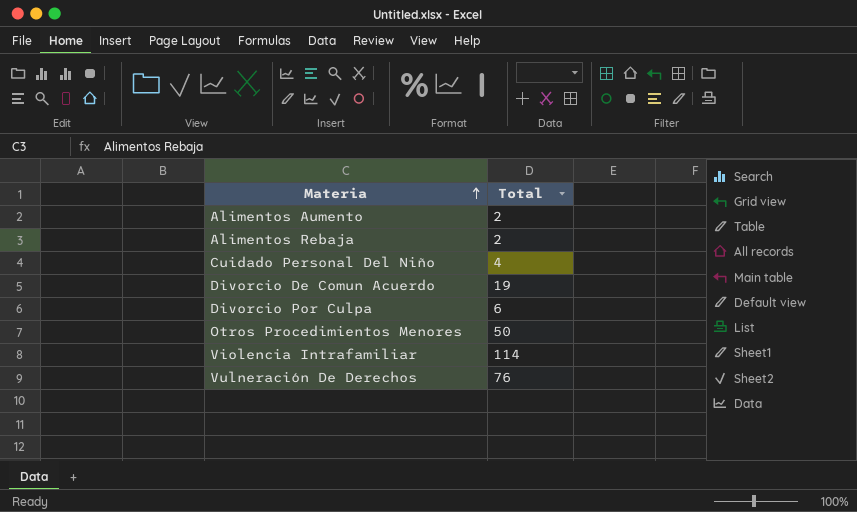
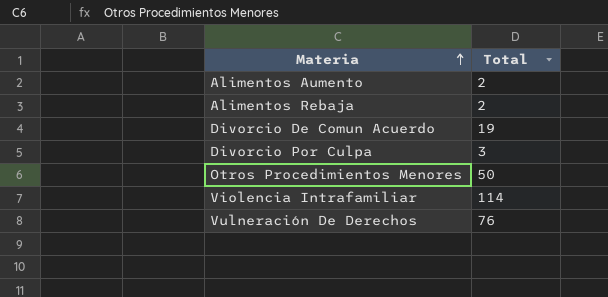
row Cuidado Personal Del Niño: 4 -> none
Divorcio Por Culpa | Total: 6 -> 3

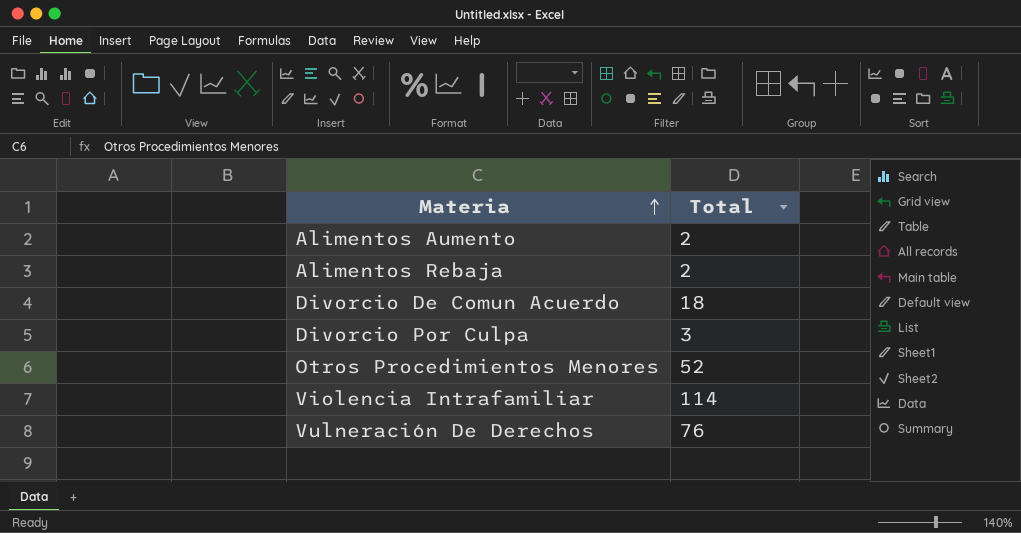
Divorcio De Comun Acuerdo | Total: 19 -> 18
Otros Procedimientos Menores | Total: 50 -> 52

